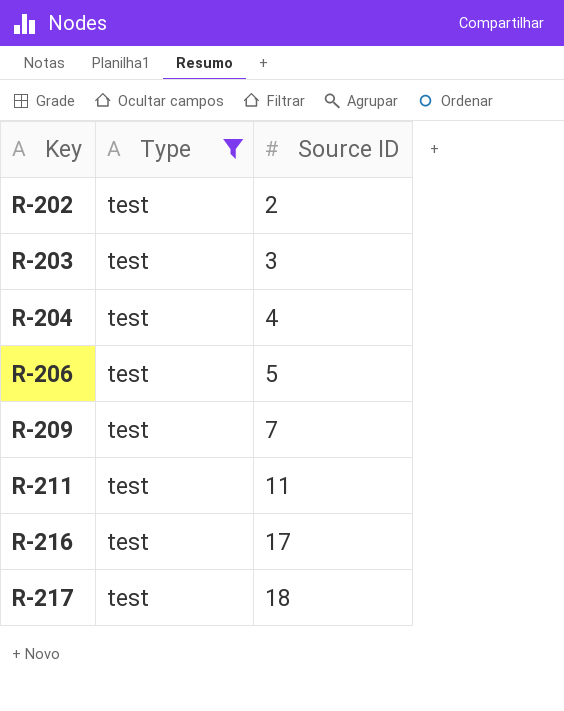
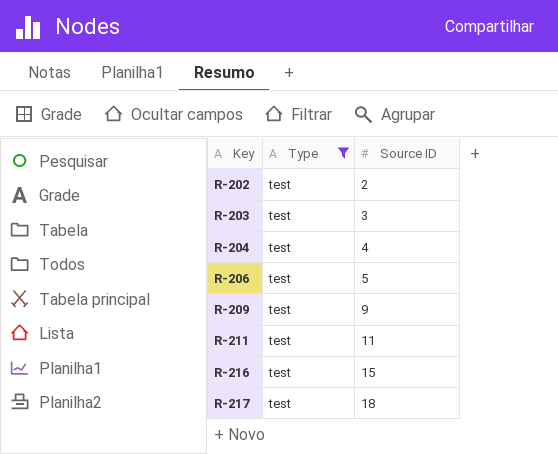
R-209 | Source ID: 7 -> 9
R-216 | Source ID: 17 -> 15

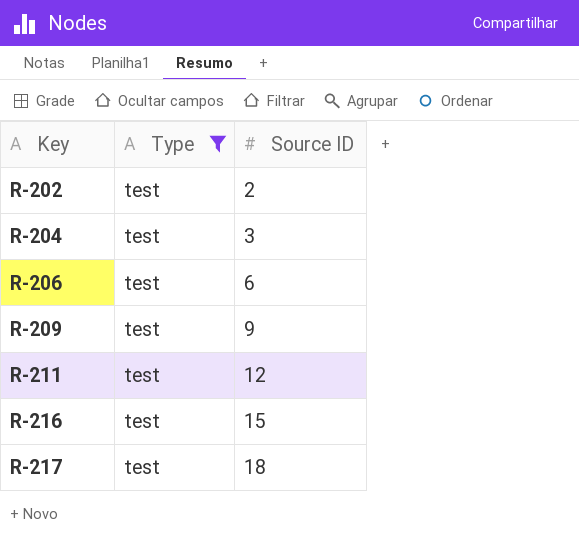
row R-203: test | 3 -> none
R-204 | Source ID: 4 -> 3
R-206 | Source ID: 5 -> 6
R-211 | Source ID: 11 -> 12

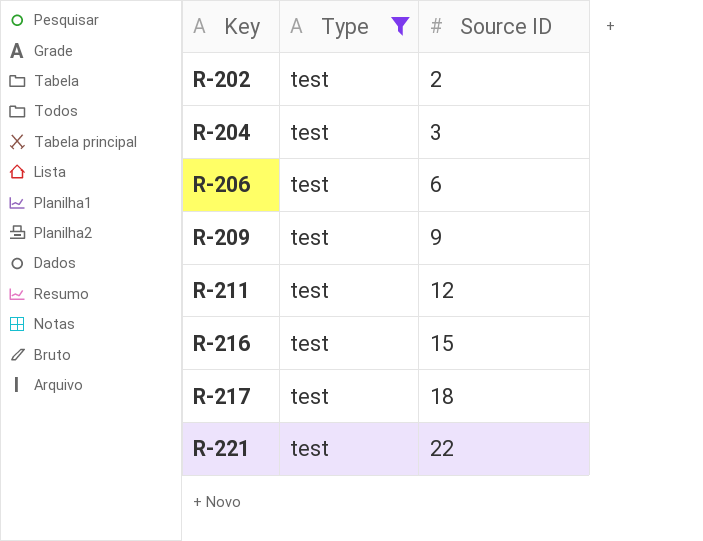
row R-221: none -> test | 22

